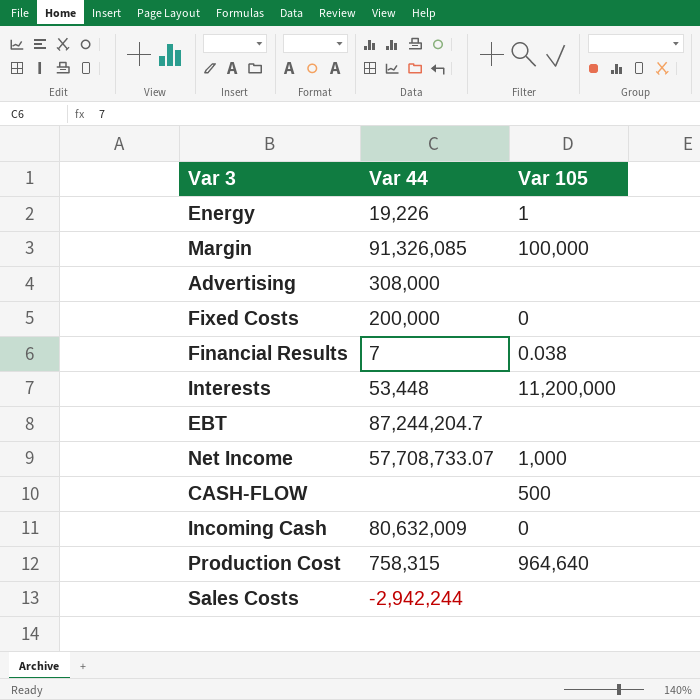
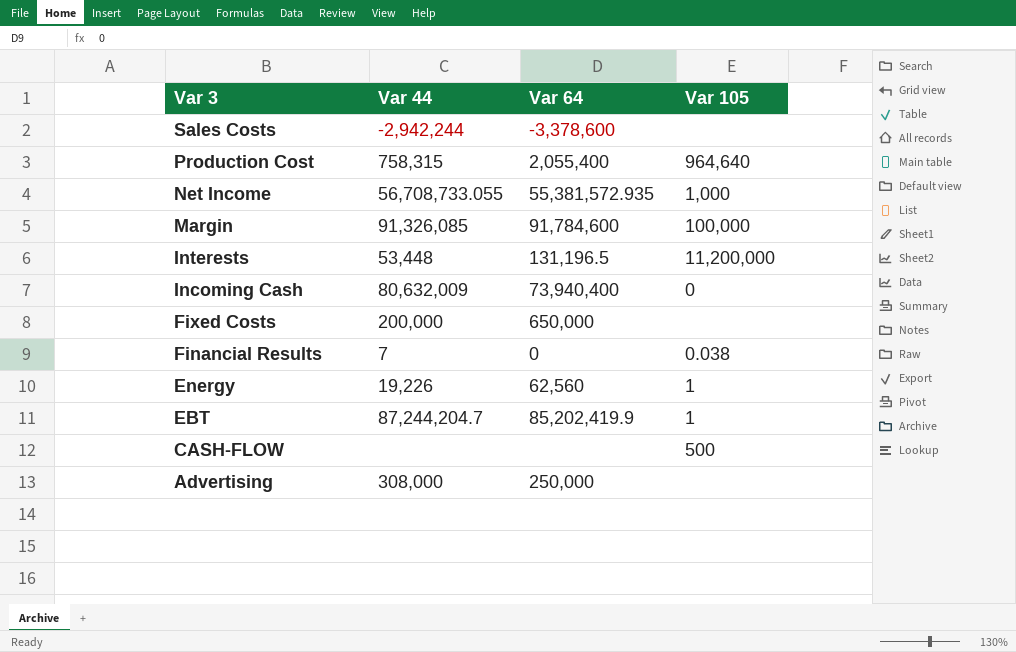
row order: none -> Var 3 descending
column Var 64 | position: none -> 3
Net Income | Var 44: 57,708,733.07 -> 56,708,733.055
Fixed Costs | Var 105: 0 -> none
EBT | Var 105: none -> 1

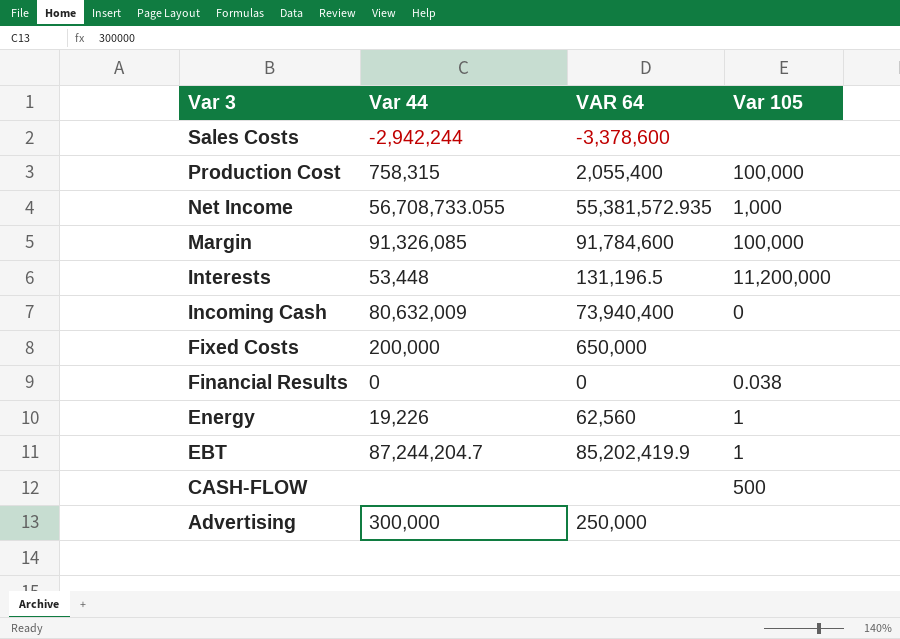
column name: Var 64 -> VAR 64
Production Cost | Var 105: 964,640 -> 100,000
Financial Results | Var 44: 7 -> 0
Advertising | Var 44: 308,000 -> 300,000

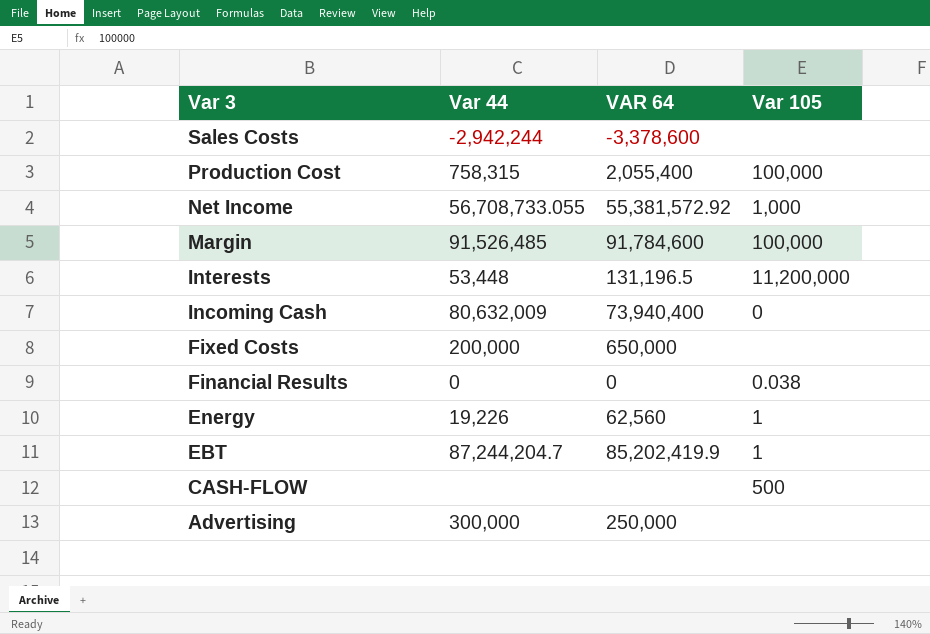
Net Income | VAR 64: 55,381,572.935 -> 55,381,572.92
Margin | Var 44: 91,326,085 -> 91,526,485

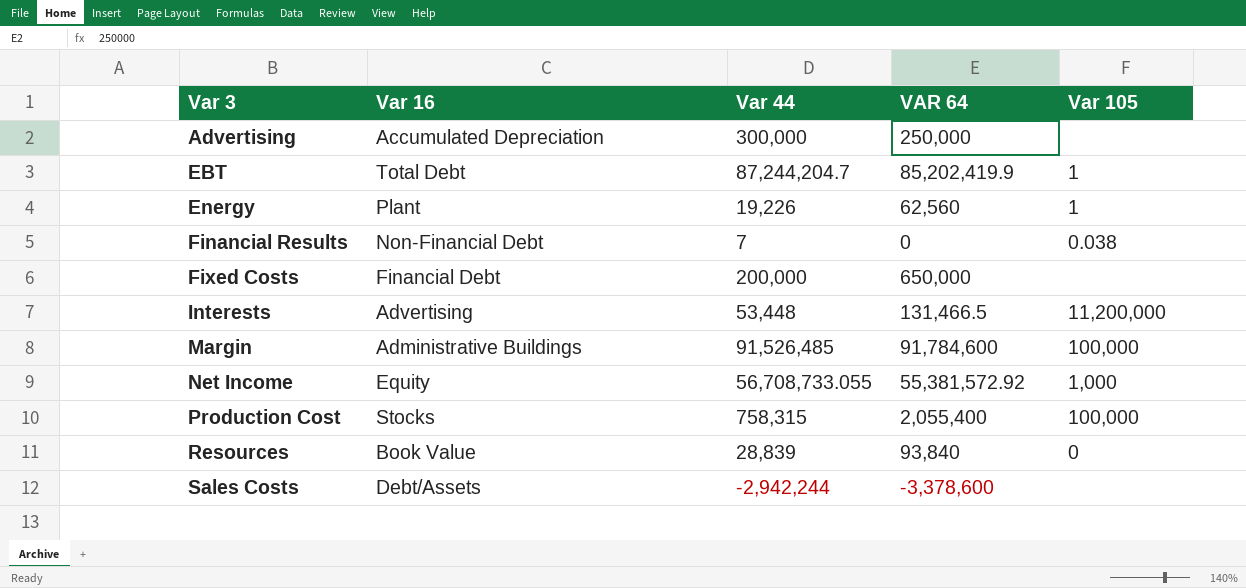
row order: Var 3 descending -> Var 3 ascending
column Var 16 | position: none -> 2
row Incoming Cash: 80,632,009 | 73,940,400 | 0 -> none
row CASH-FLOW: none | none | 500 -> none
Financial Results | Var 44: 0 -> 7
Interests | VAR 64: 131,196.5 -> 131,466.5
row Resources: none -> Book Value | 28,839 | 93,840 | 0

